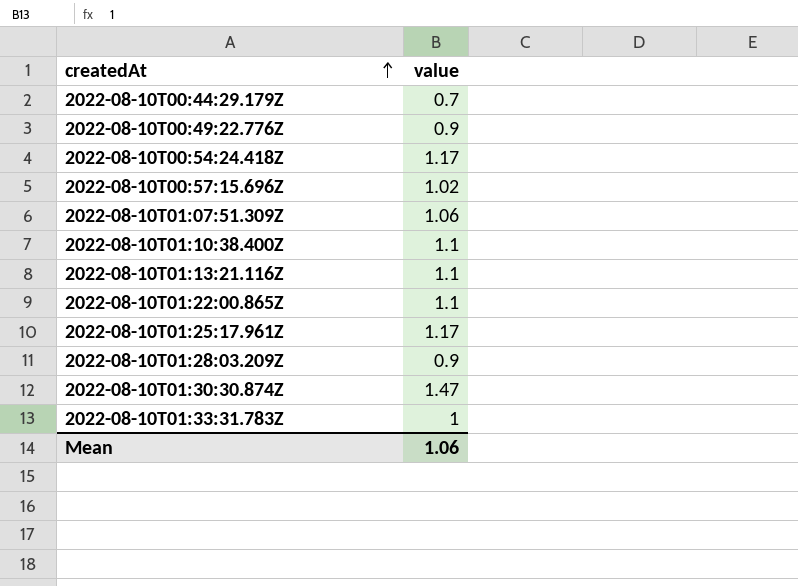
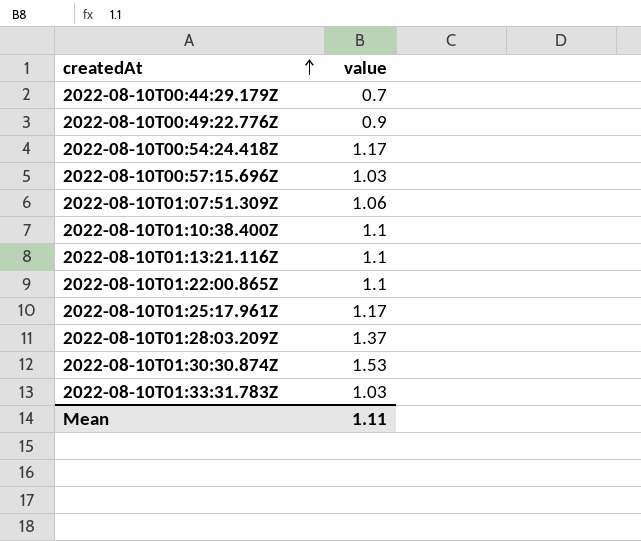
2022-08-10T00:57:15.696Z | value: 1.02 -> 1.03
2022-08-10T01:28:03.209Z | value: 0.9 -> 1.37
2022-08-10T01:30:30.874Z | value: 1.47 -> 1.53
2022-08-10T01:33:31.783Z | value: 1 -> 1.03
Mean | value: 1.06 -> 1.11

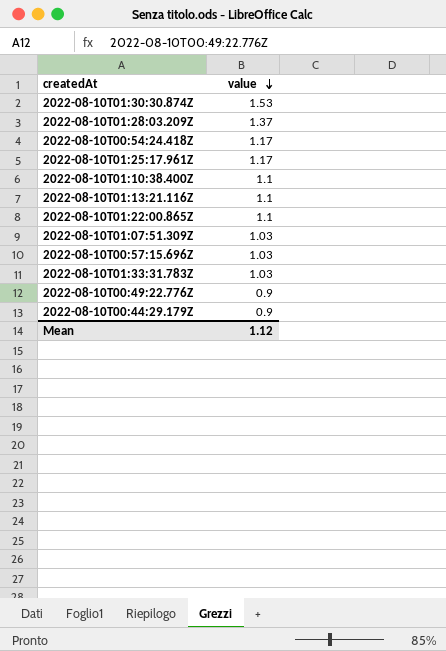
row order: createdAt ascending -> value descending
2022-08-10T01:07:51.309Z | value: 1.06 -> 1.03
2022-08-10T00:44:29.179Z | value: 0.7 -> 0.9
Mean | value: 1.11 -> 1.12

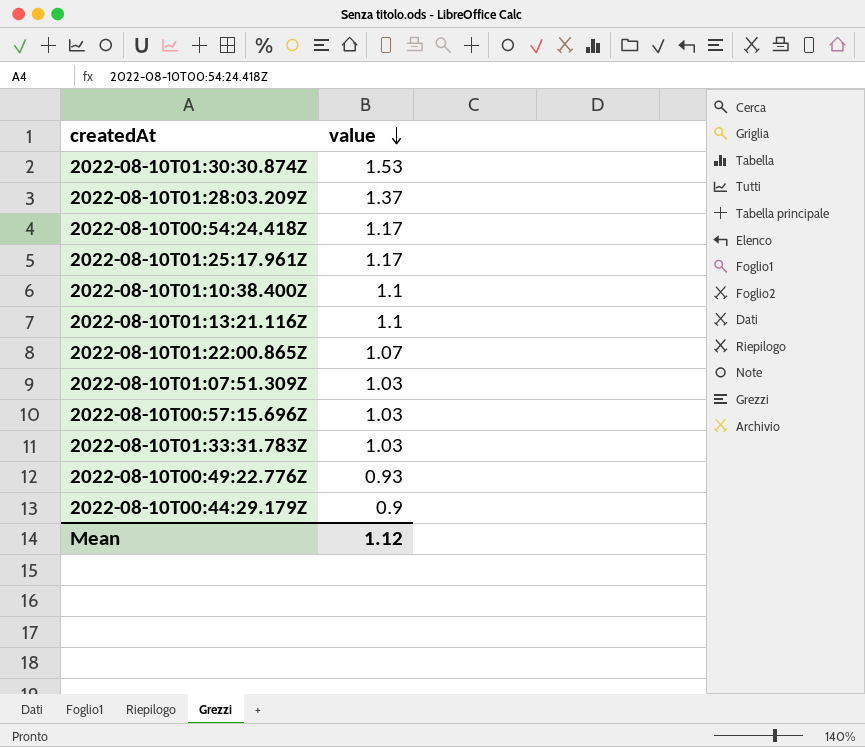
2022-08-10T01:22:00.865Z | value: 1.1 -> 1.07
2022-08-10T00:49:22.776Z | value: 0.9 -> 0.93

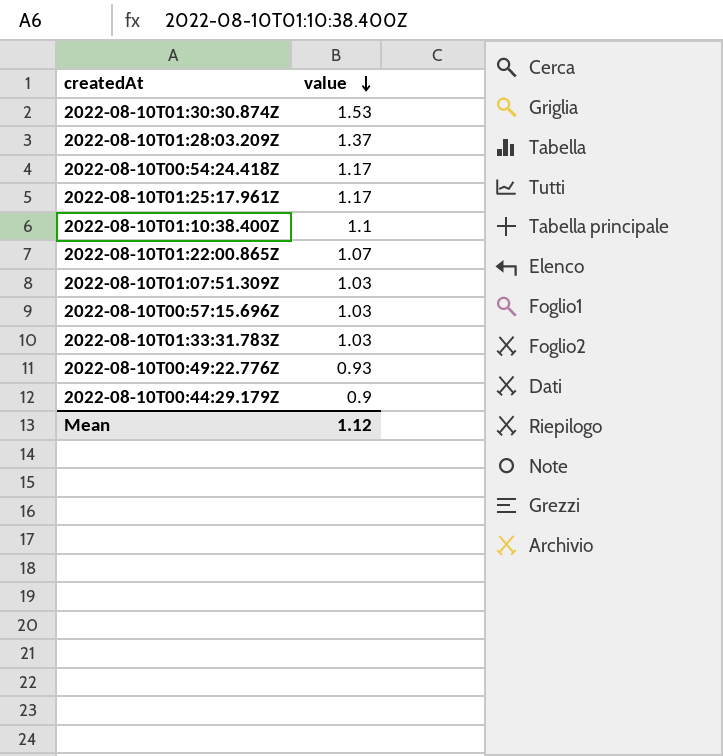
row 2022-08-10T01:13:21.116Z: 1.1 -> none

